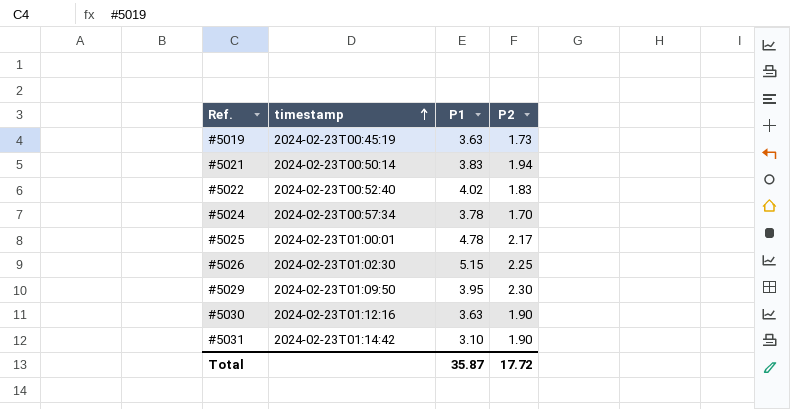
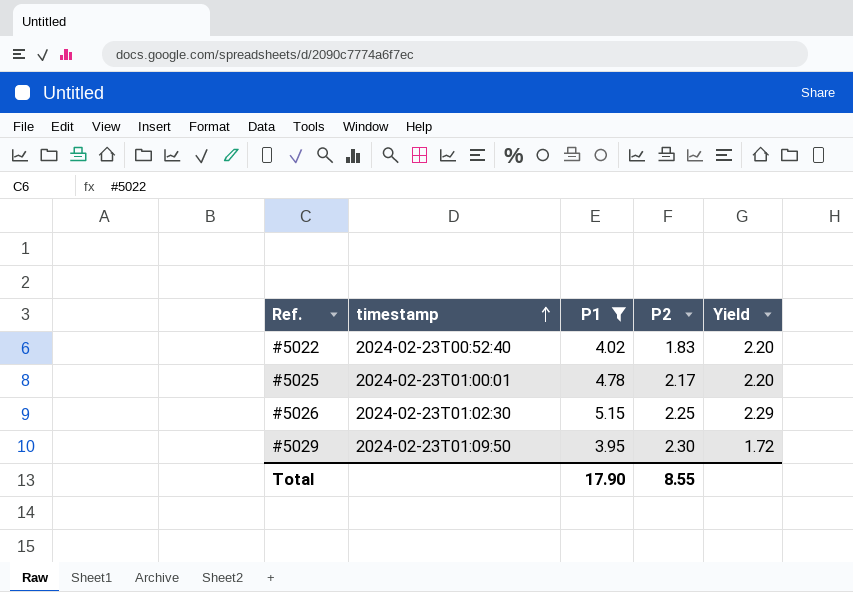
filter: none -> P1 >= 3.95
column Yield | formula: none -> [P1] / [P2]
Total | P1: 35.87 -> 17.90
Total | P2: 17.72 -> 8.55

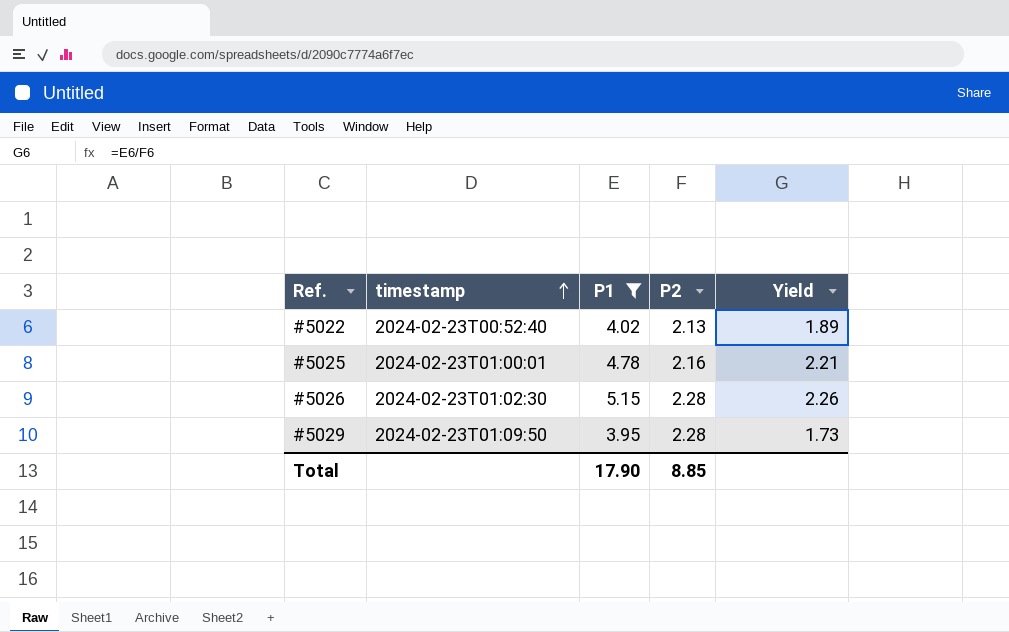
#5022 | P2: 1.83 -> 2.13
#5022 | Yield: 2.20 -> 1.89
#5025 | P2: 2.17 -> 2.16
#5025 | Yield: 2.20 -> 2.21
#5026 | P2: 2.25 -> 2.28
#5026 | Yield: 2.29 -> 2.26
#5029 | P2: 2.30 -> 2.28
#5029 | Yield: 1.72 -> 1.73
Total | P2: 8.55 -> 8.85

